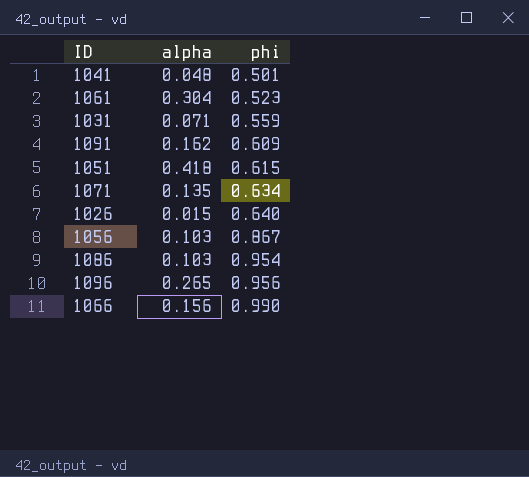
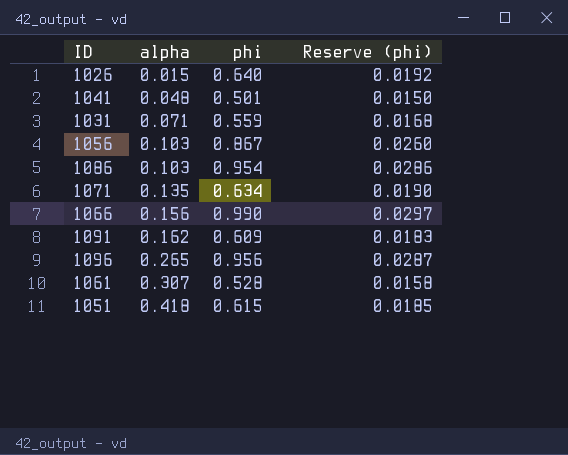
row order: phi ascending -> alpha ascending
column Reserve (phi) | formula: none -> [phi] * 0.03
1061 | alpha: 0.304 -> 0.307
1061 | phi: 0.523 -> 0.528

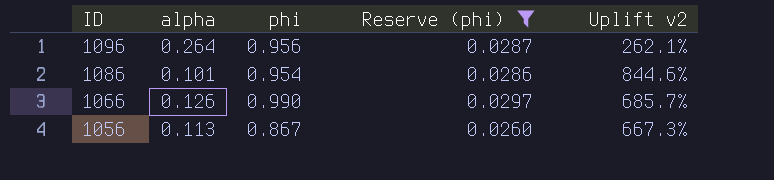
filter: none -> Reserve (phi) >= 0.0260
row order: alpha ascending -> ID descending
column Uplift v2 | formula: none -> ([phi] - [alpha]) / [alpha]
1096 | alpha: 0.265 -> 0.264
1086 | alpha: 0.103 -> 0.101
1066 | alpha: 0.156 -> 0.126
1056 | alpha: 0.103 -> 0.113

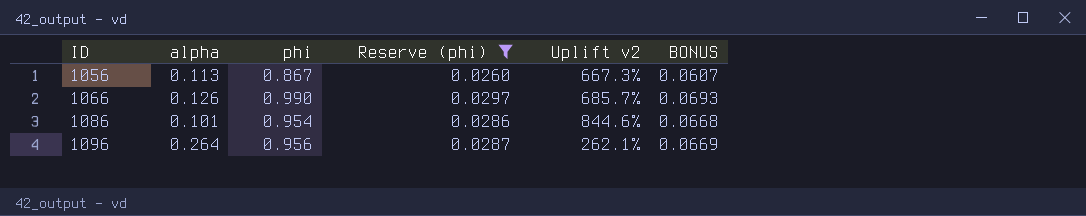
row order: ID descending -> ID ascending
column BONUS | formula: none -> [phi] * 0.07

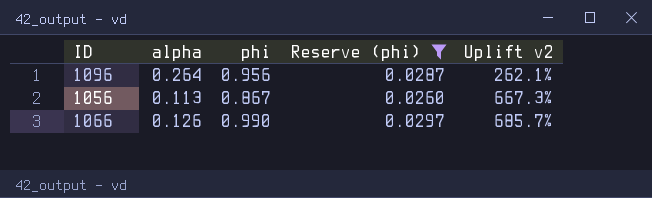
row order: ID ascending -> Uplift v2 ascending
column BONUS | formula: [phi] * 0.07 -> none
row 1086: 0.101 | 0.954 | 0.0286 | 844.6% | 0.0668 -> none

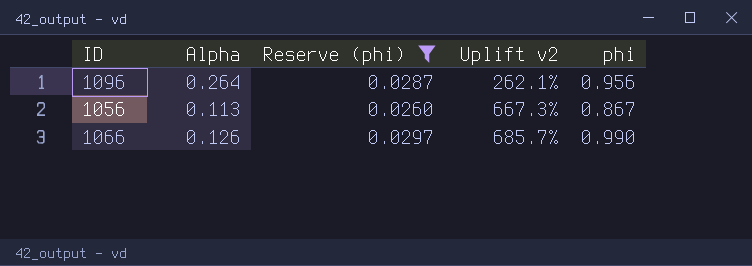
column name: alpha -> Alpha
column phi | position: 3 -> 5

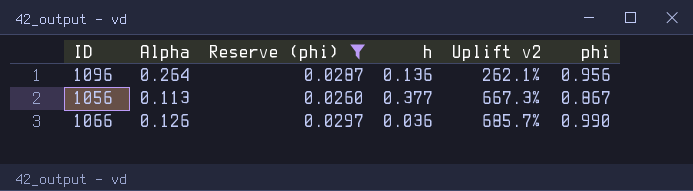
column h | position: none -> 4

